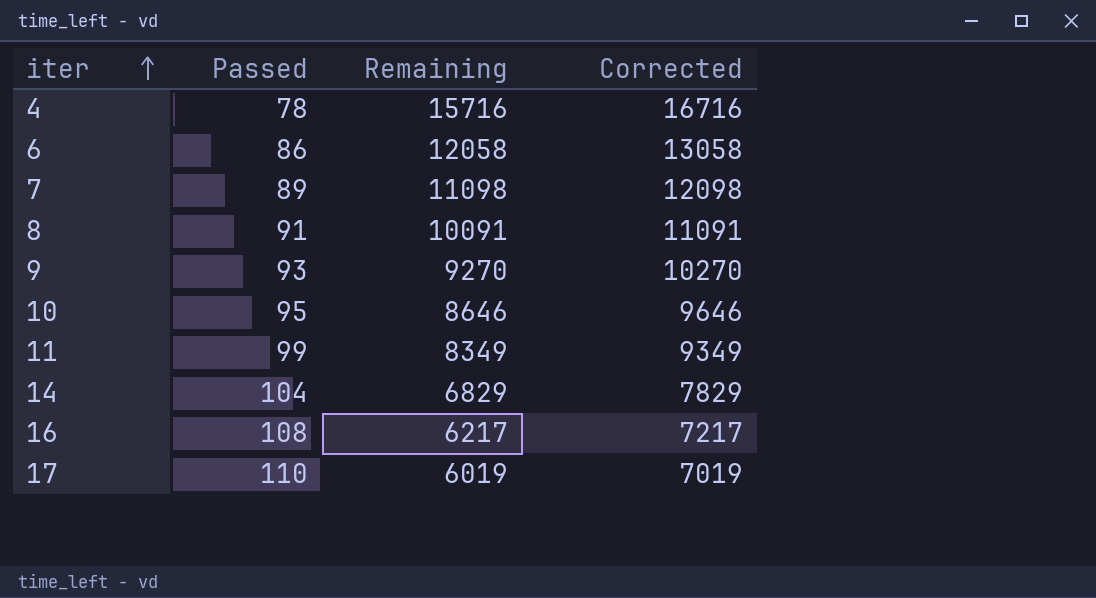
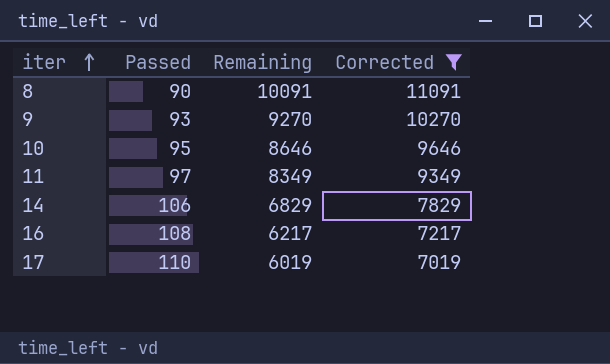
filter: none -> Corrected <= 11091
8 | Passed: 91 -> 90
11 | Passed: 99 -> 97
14 | Passed: 104 -> 106

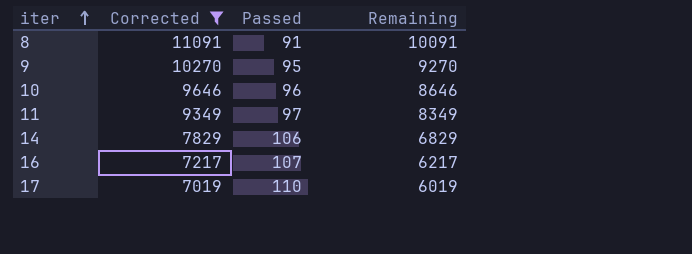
column Corrected | position: 4 -> 2
8 | Passed: 90 -> 91
9 | Passed: 93 -> 95
10 | Passed: 95 -> 96
16 | Passed: 108 -> 107

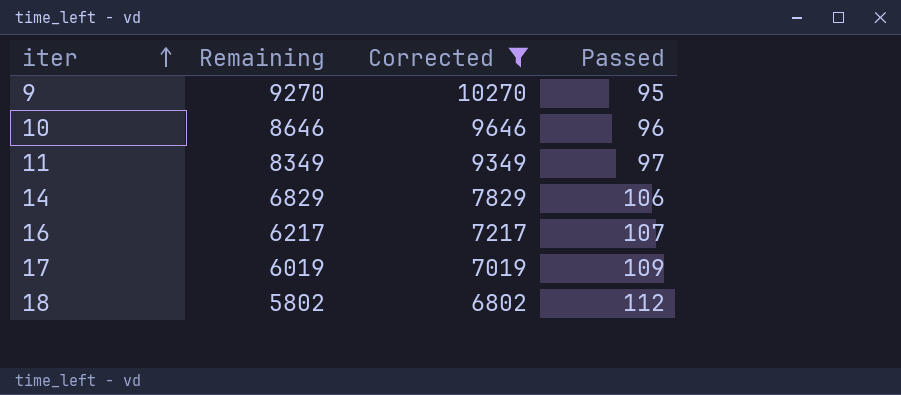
column Remaining | position: 4 -> 2
row 8: 11091 | 91 | 10091 -> none
17 | Passed: 110 -> 109
row 18: none -> 5802 | 6802 | 112

